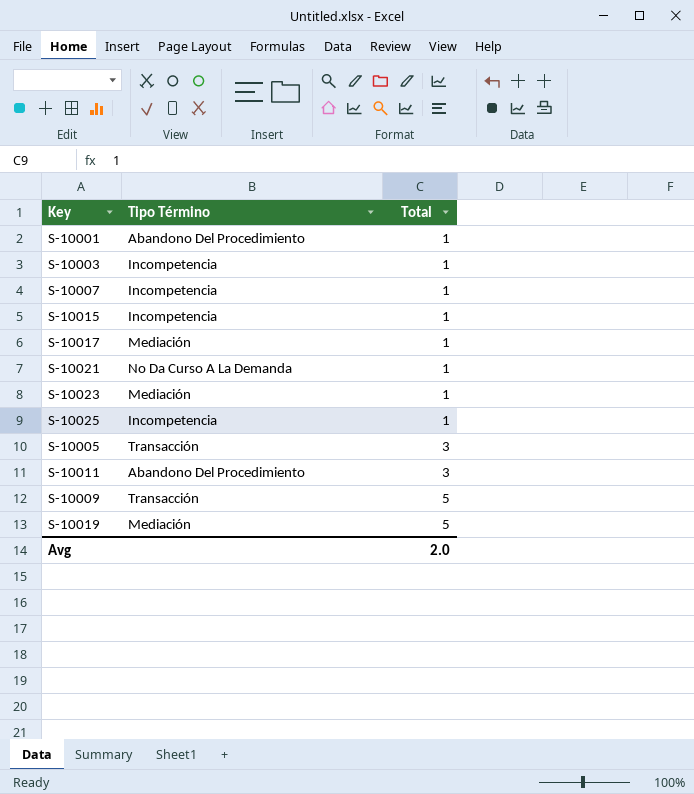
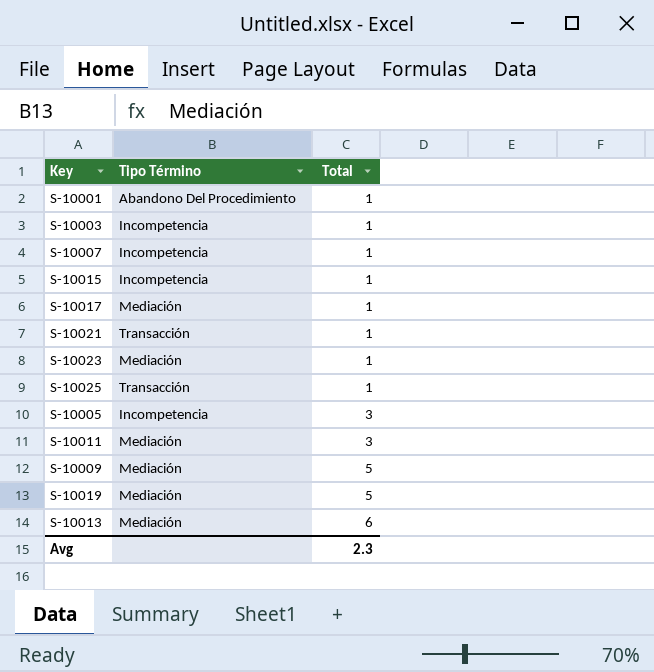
S-10021 | Tipo Término: No Da Curso A La Demanda -> Transacción
S-10025 | Tipo Término: Incompetencia -> Transacción
S-10005 | Tipo Término: Transacción -> Incompetencia
S-10011 | Tipo Término: Abandono Del Procedimiento -> Mediación
S-10009 | Tipo Término: Transacción -> Mediación
row S-10013: none -> Mediación | 6
Avg | Total: 2.0 -> 2.3

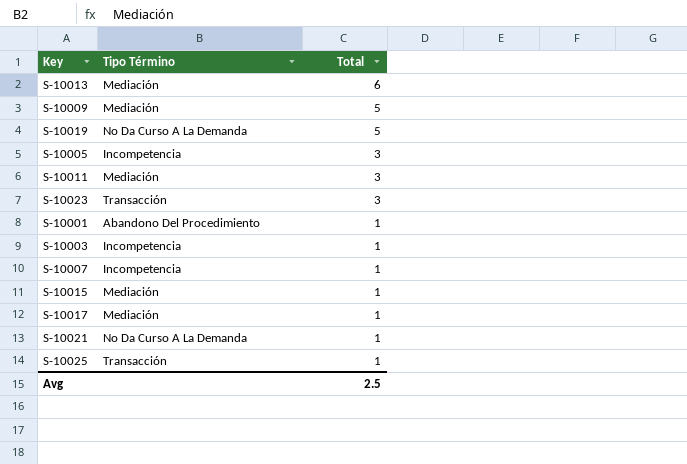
row order: Total ascending -> Total descending
S-10019 | Tipo Término: Mediación -> No Da Curso A La Demanda
S-10023 | Tipo Término: Mediación -> Transacción
S-10023 | Total: 1 -> 3
S-10015 | Tipo Término: Incompetencia -> Mediación
S-10021 | Tipo Término: Transacción -> No Da Curso A La Demanda
Avg | Total: 2.3 -> 2.5

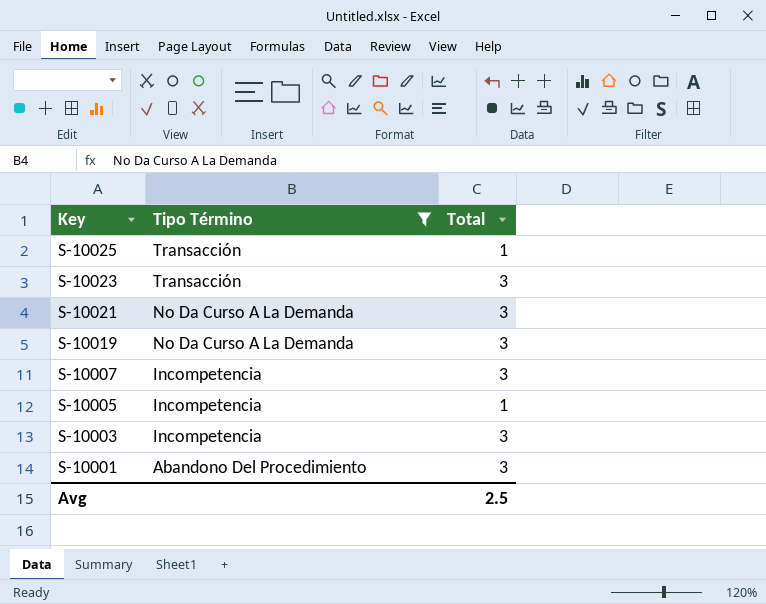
filter: none -> Tipo Término != Mediación
row order: Total descending -> Key descending
S-10021 | Total: 1 -> 3
S-10019 | Total: 5 -> 3
S-10007 | Total: 1 -> 3
S-10005 | Total: 3 -> 1
S-10003 | Total: 1 -> 3
S-10001 | Total: 1 -> 3

